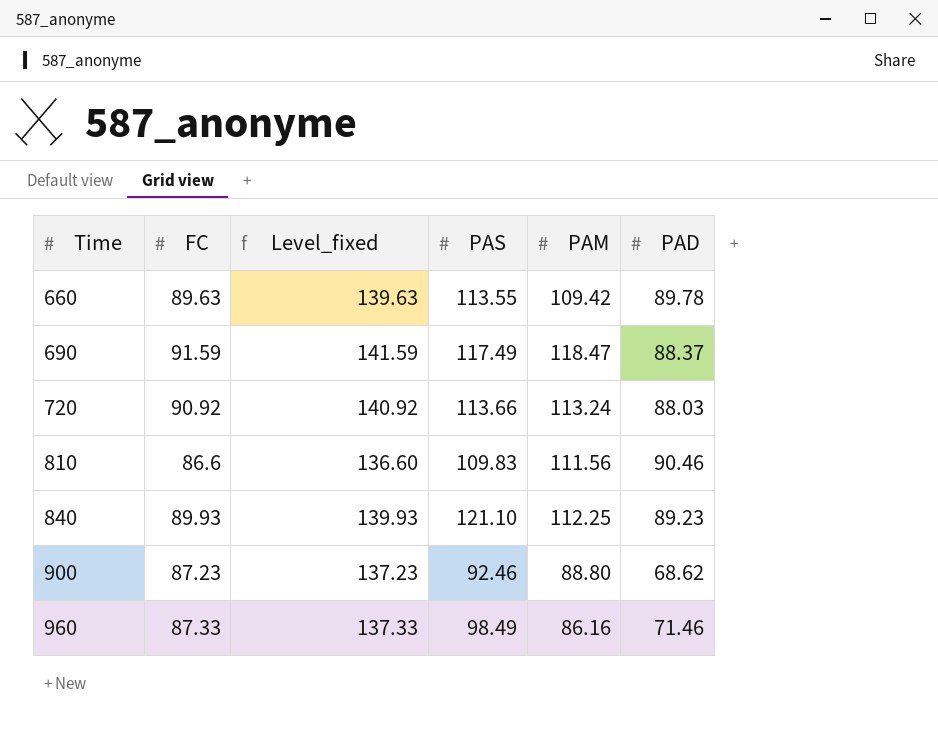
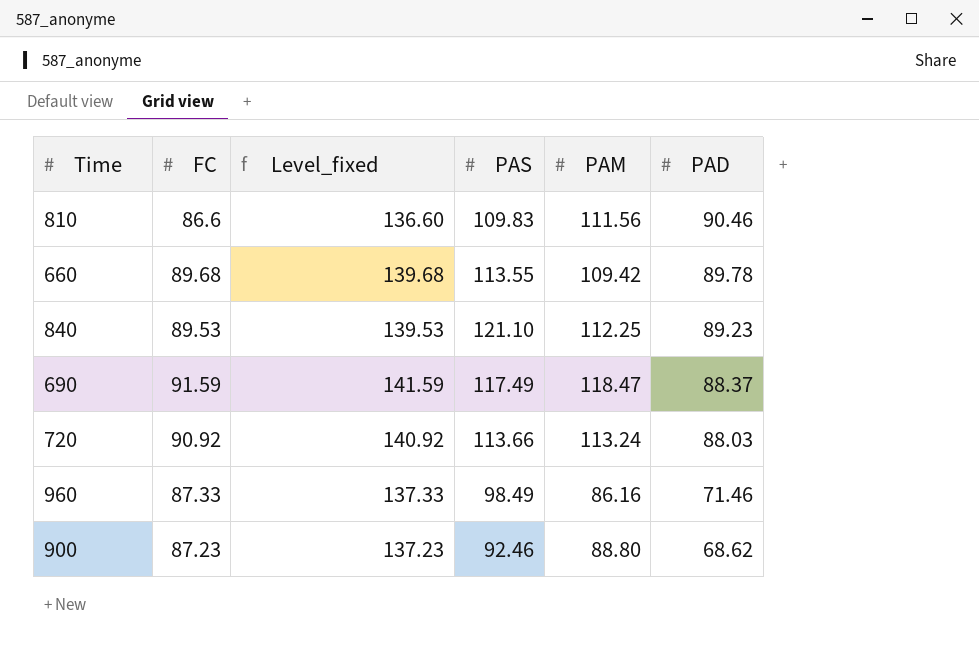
row order: Time ascending -> PAD descending
660 | FC: 89.63 -> 89.68
660 | Level_fixed: 139.63 -> 139.68
840 | FC: 89.93 -> 89.53
840 | Level_fixed: 139.93 -> 139.53

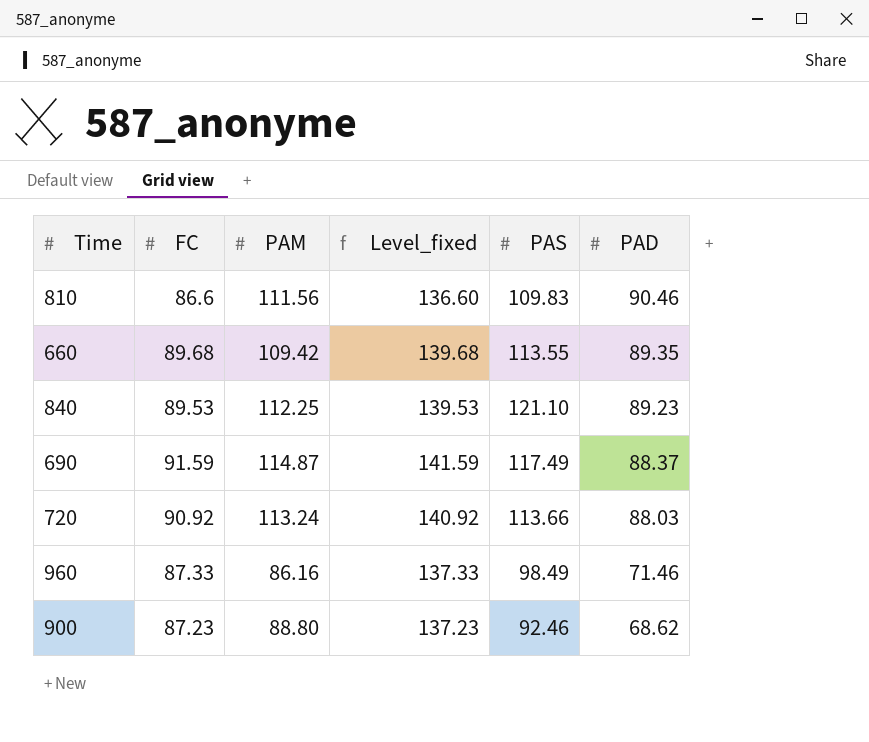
column PAM | position: 5 -> 3
660 | PAD: 89.78 -> 89.35
690 | PAM: 118.47 -> 114.87

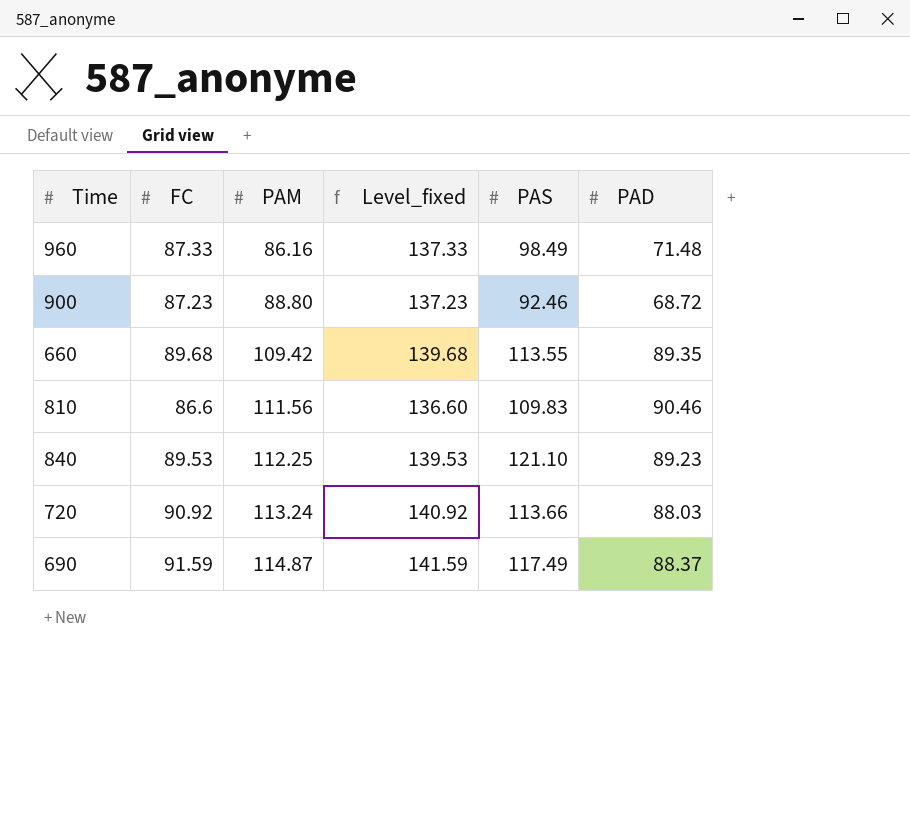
row order: PAD descending -> PAM ascending
960 | PAD: 71.46 -> 71.48
900 | PAD: 68.62 -> 68.72

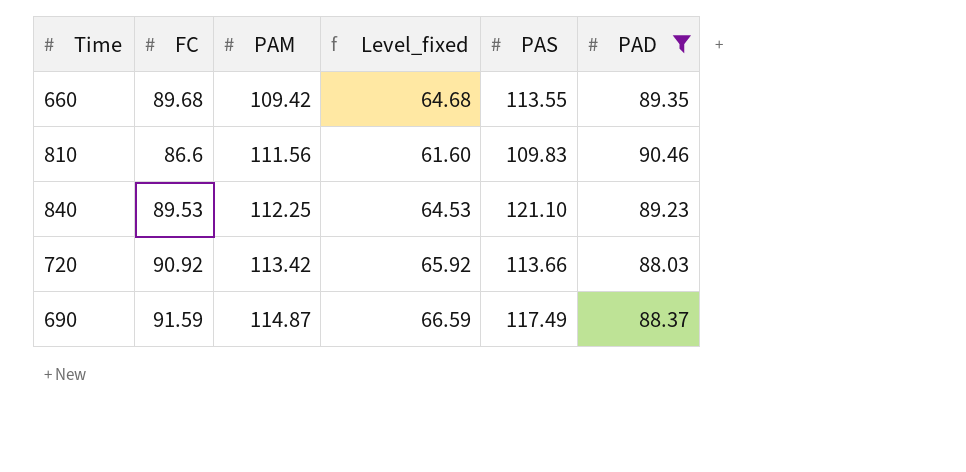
filter: none -> PAD >= 88.03
column Level_fixed | formula: [FC] + 50 -> [FC] - 25
720 | PAM: 113.24 -> 113.42

